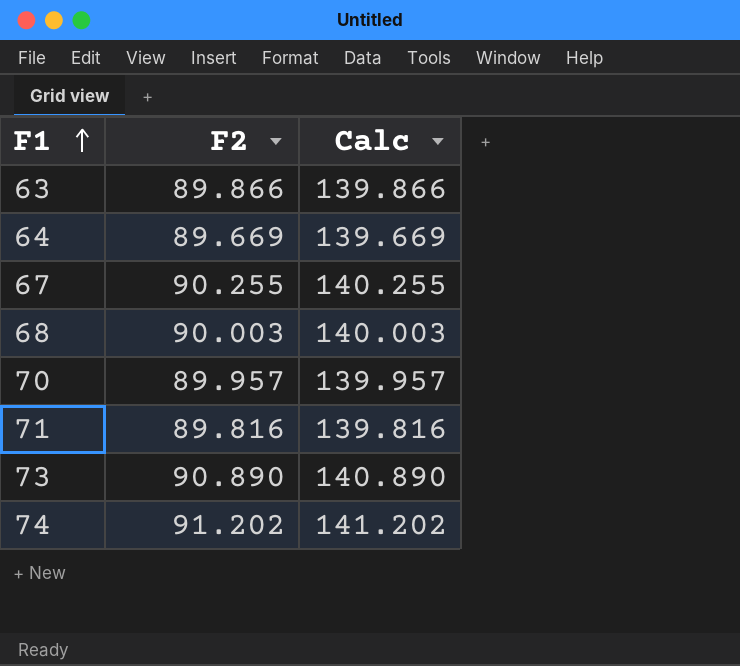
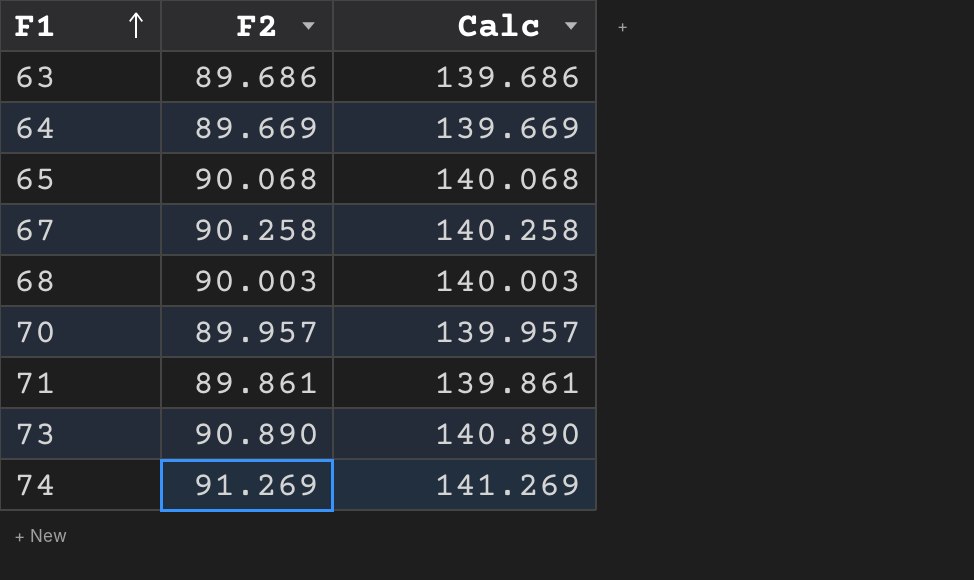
63 | F2: 89.866 -> 89.686
63 | Calc: 139.866 -> 139.686
row 65: none -> 90.068 | 140.068
67 | F2: 90.255 -> 90.258
67 | Calc: 140.255 -> 140.258
71 | F2: 89.816 -> 89.861
71 | Calc: 139.816 -> 139.861
74 | F2: 91.202 -> 91.269
74 | Calc: 141.202 -> 141.269

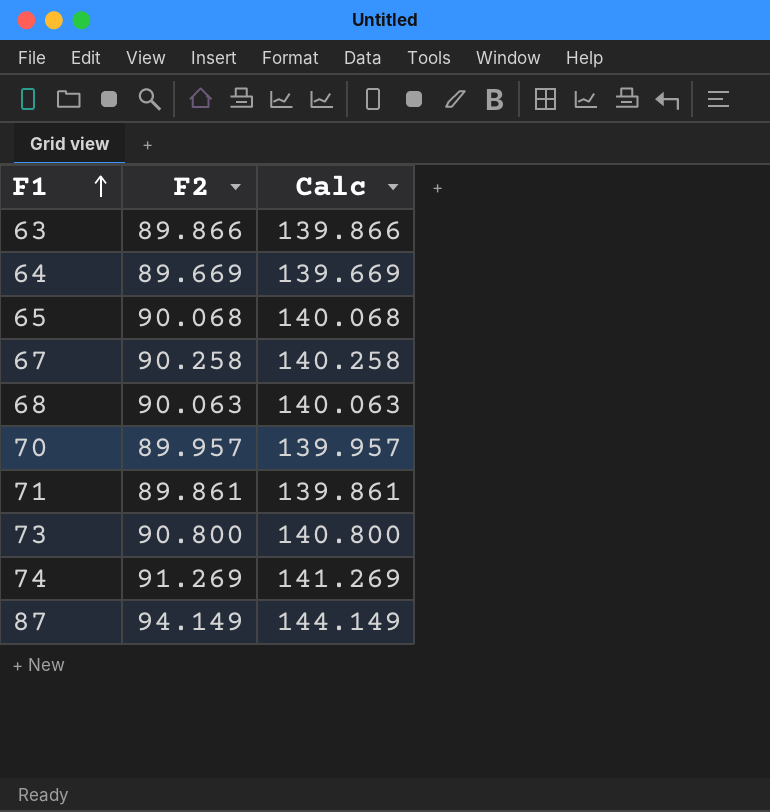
63 | F2: 89.686 -> 89.866
63 | Calc: 139.686 -> 139.866
68 | F2: 90.003 -> 90.063
68 | Calc: 140.003 -> 140.063
73 | F2: 90.890 -> 90.800
73 | Calc: 140.890 -> 140.800
row 87: none -> 94.149 | 144.149

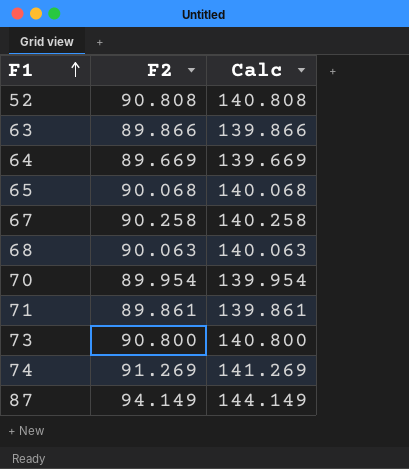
row 52: none -> 90.808 | 140.808
70 | F2: 89.957 -> 89.954
70 | Calc: 139.957 -> 139.954

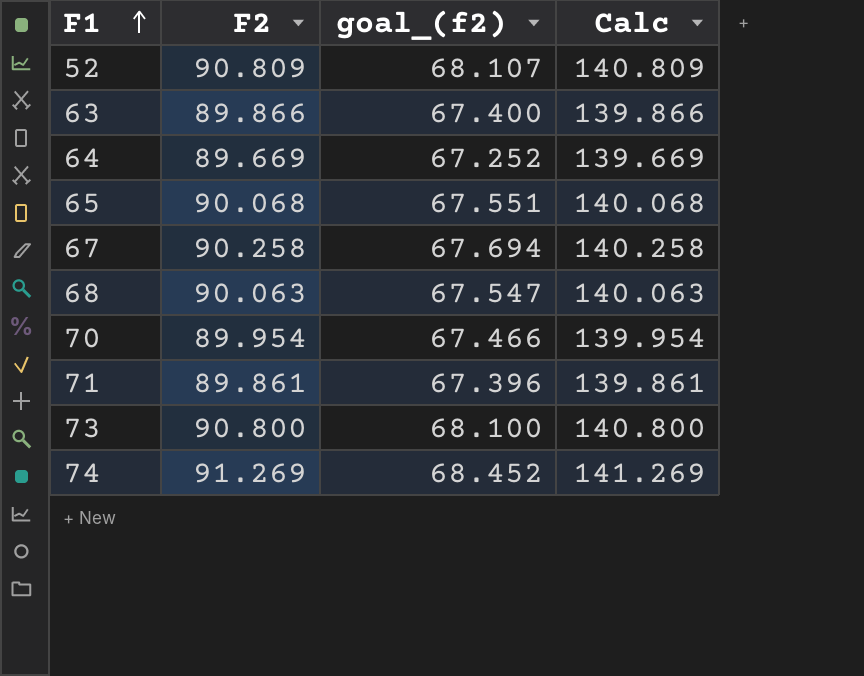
column goal_(f2) | formula: none -> [F2] * 0.75
row 87: 94.149 | 144.149 -> none
52 | F2: 90.808 -> 90.809
52 | Calc: 140.808 -> 140.809

